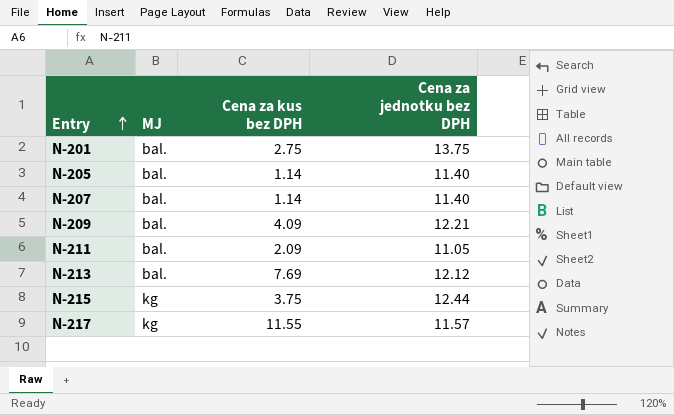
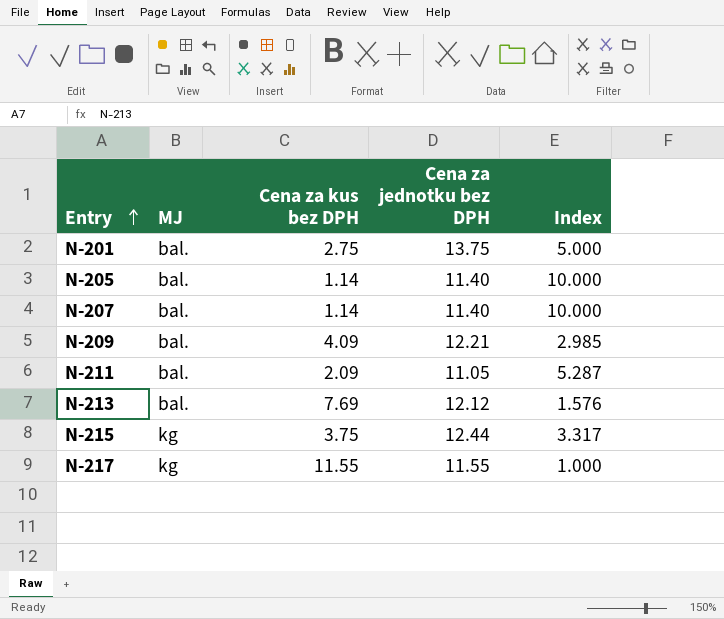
column Index | formula: none -> [Cena za jednotku bez DPH] / [Cena za kus bez DPH]
N-217 | Cena za jednotku bez DPH: 11.57 -> 11.55

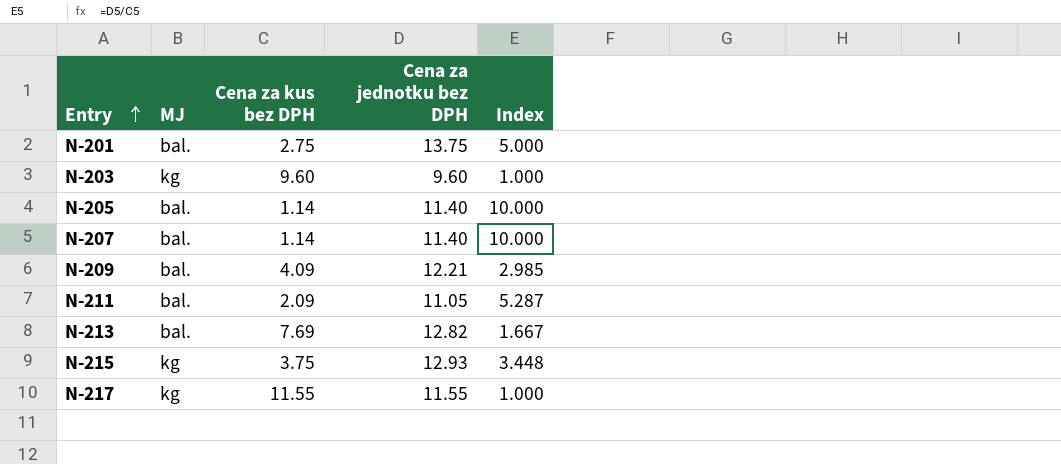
row N-203: none -> kg | 9.60 | 9.60 | 1.000
N-213 | Cena za jednotku bez DPH: 12.12 -> 12.82
N-213 | Index: 1.576 -> 1.667
N-215 | Cena za jednotku bez DPH: 12.44 -> 12.93
N-215 | Index: 3.317 -> 3.448

